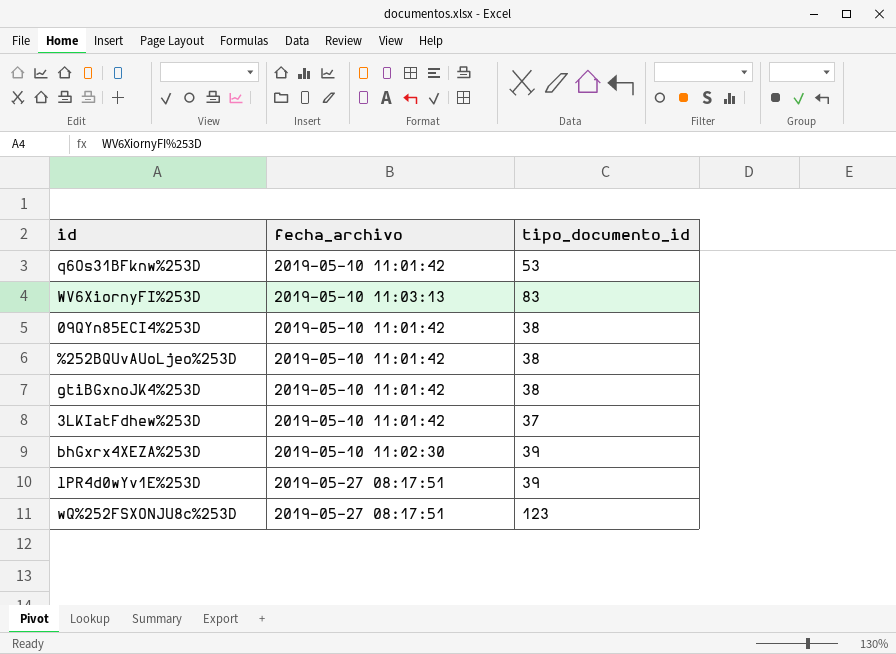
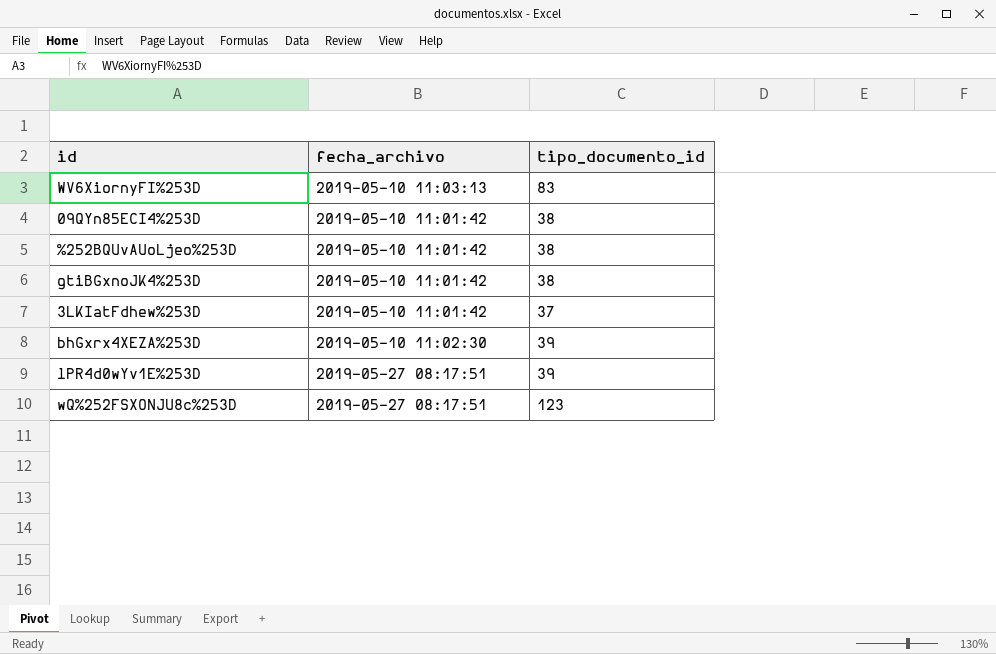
row q6Os31BFknw%253D: 2019-05-10 11:01:42 | 53 -> none

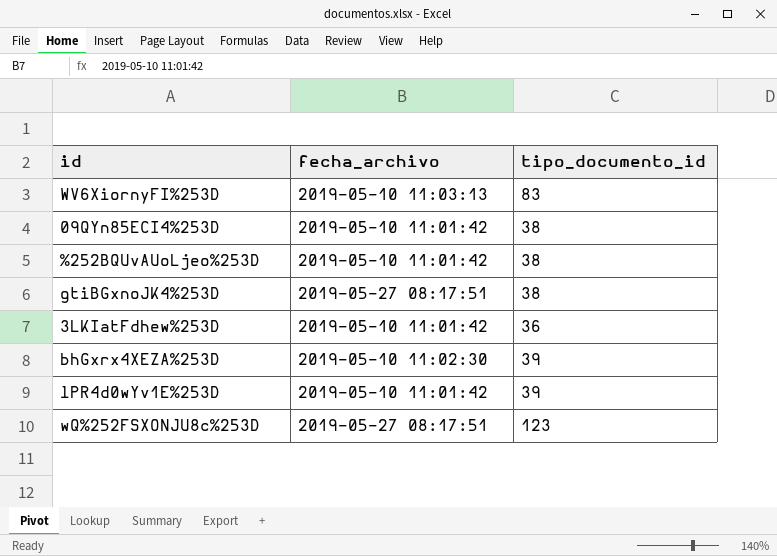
gtiBGxnoJK4%253D | fecha_archivo: 2019-05-10 11:01:42 -> 2019-05-27 08:17:51
3LKIatFdhew%253D | tipo_documento_id: 37 -> 36
lPR4d0wYv1E%253D | fecha_archivo: 2019-05-27 08:17:51 -> 2019-05-10 11:01:42

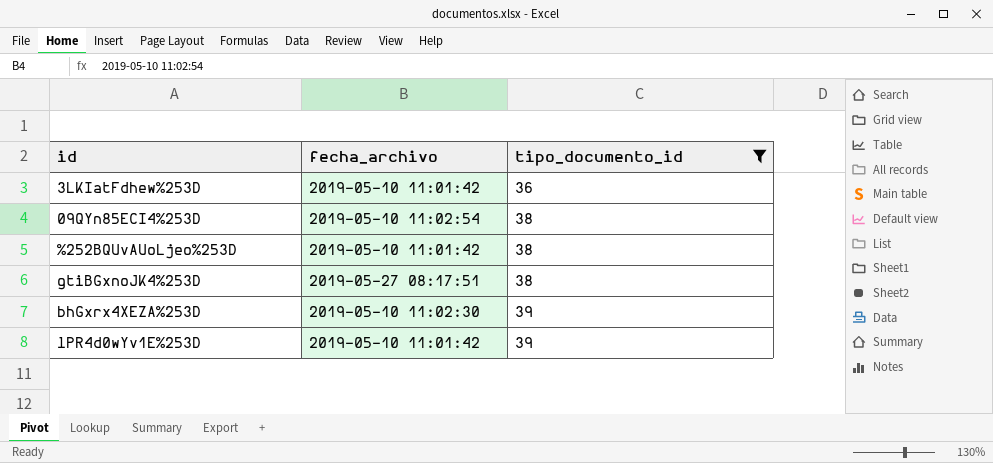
filter: none -> tipo_documento_id <= 39
row order: none -> tipo_documento_id ascending
09QYn85ECI4%253D | fecha_archivo: 2019-05-10 11:01:42 -> 2019-05-10 11:02:54

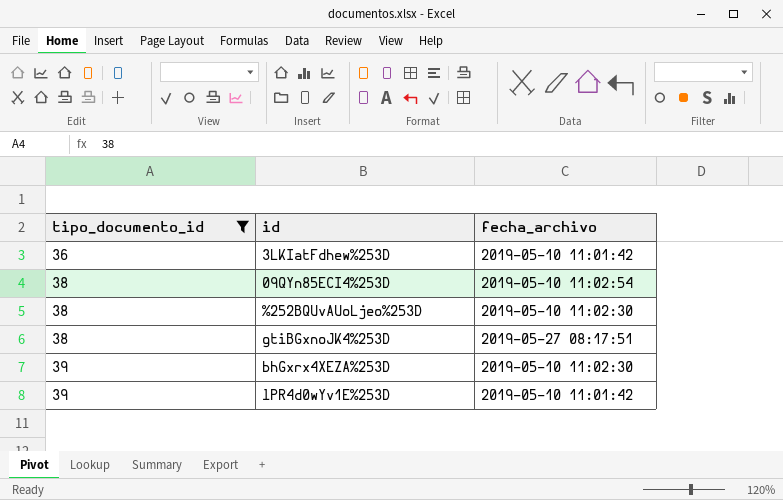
column tipo_documento_id | position: 3 -> 1
%252BQUvAUoLjeo%253D | fecha_archivo: 2019-05-10 11:01:42 -> 2019-05-10 11:02:30

